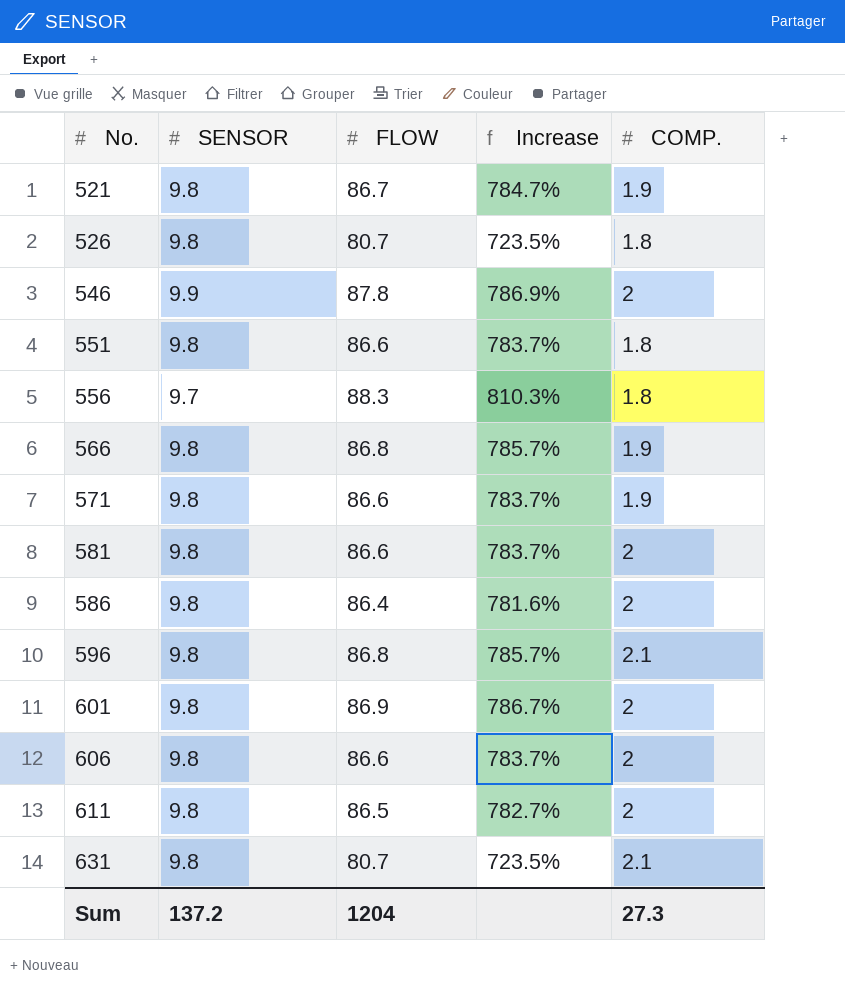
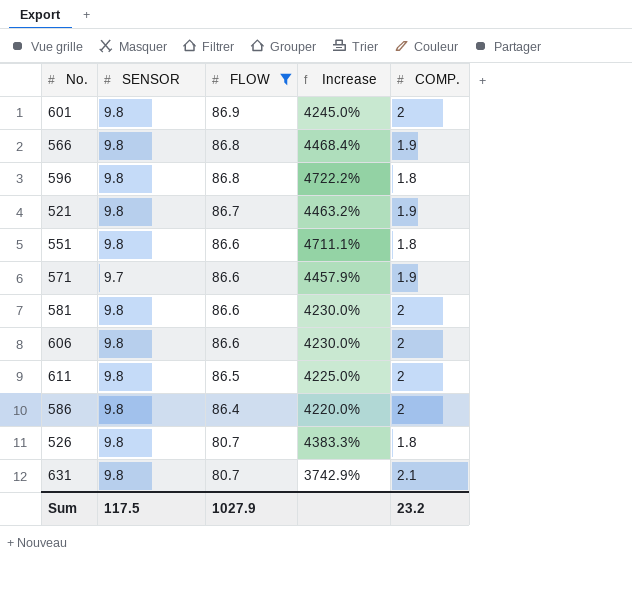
filter: none -> FLOW <= 86.9
row order: No. ascending -> FLOW descending
column Increase | formula: ([FLOW] - [SENSOR]) / [SENSOR] -> ([FLOW] - [COMP.]) / [COMP.]
596 | COMP.: 2.1 -> 1.8
571 | SENSOR: 9.8 -> 9.7
Sum | SENSOR: 137.2 -> 117.5
Sum | FLOW: 1204 -> 1027.9
Sum | COMP.: 27.3 -> 23.2

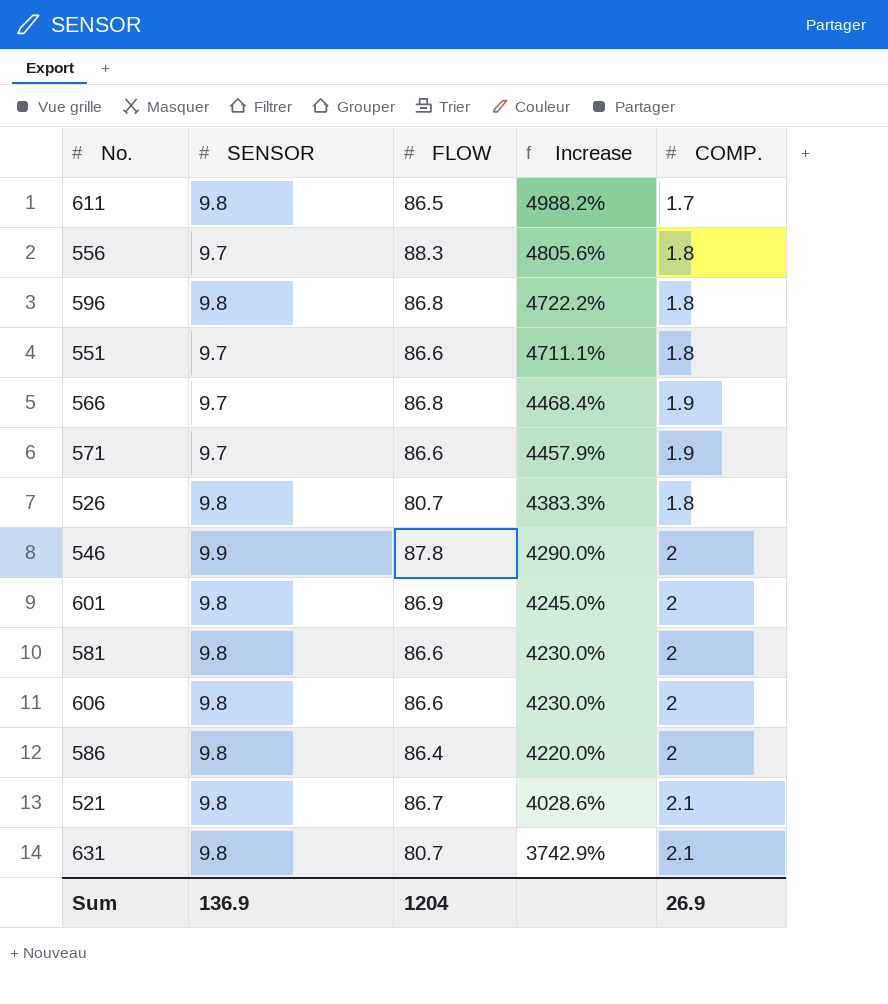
filter: FLOW <= 86.9 -> none
row order: FLOW descending -> Increase descending
611 | Increase: 4225.0% -> 4988.2%
611 | COMP.: 2 -> 1.7
551 | SENSOR: 9.8 -> 9.7
566 | SENSOR: 9.8 -> 9.7
521 | Increase: 4463.2% -> 4028.6%
521 | COMP.: 1.9 -> 2.1
Sum | SENSOR: 117.5 -> 136.9
Sum | FLOW: 1027.9 -> 1204
Sum | COMP.: 23.2 -> 26.9

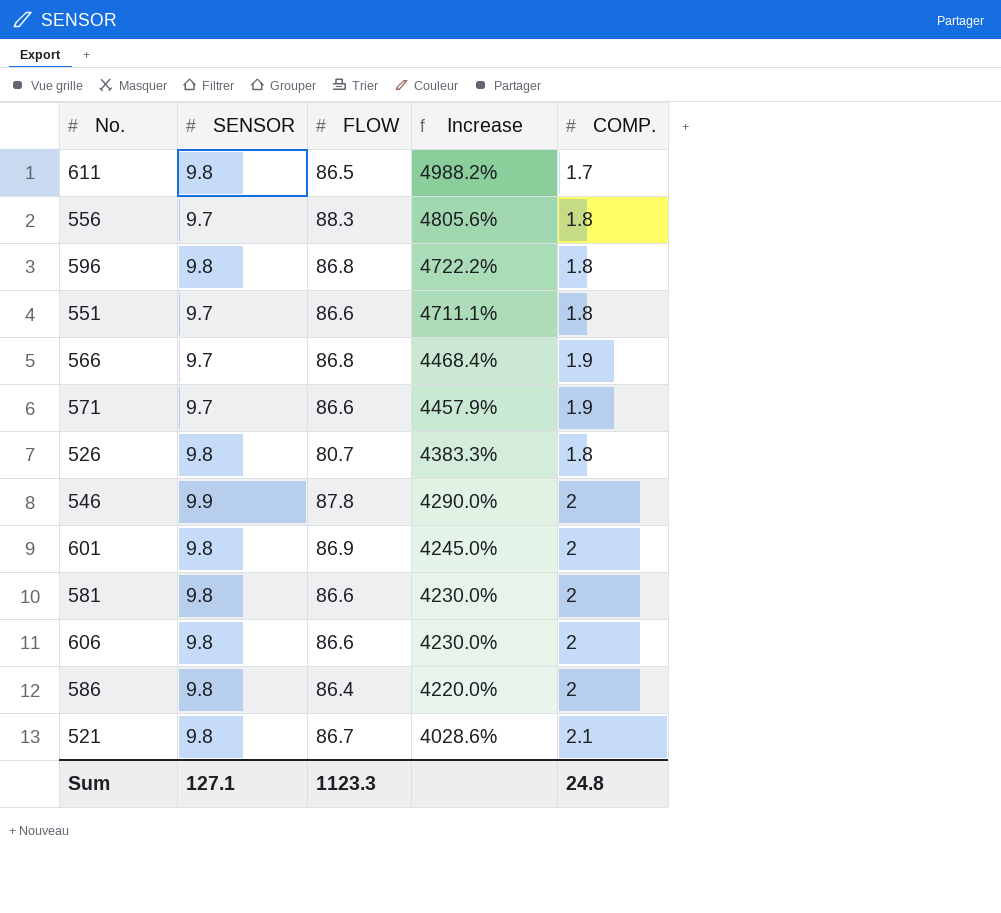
row 631: 9.8 | 80.7 | 3742.9% | 2.1 -> none
Sum | SENSOR: 136.9 -> 127.1
Sum | FLOW: 1204 -> 1123.3
Sum | COMP.: 26.9 -> 24.8

